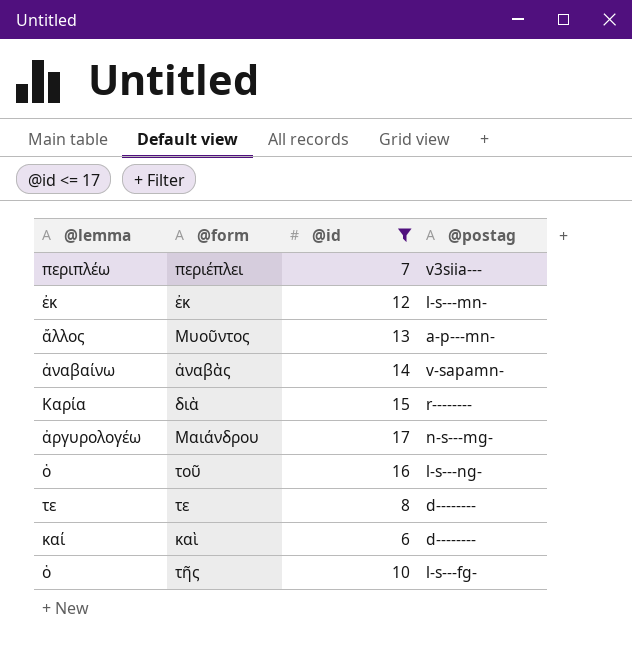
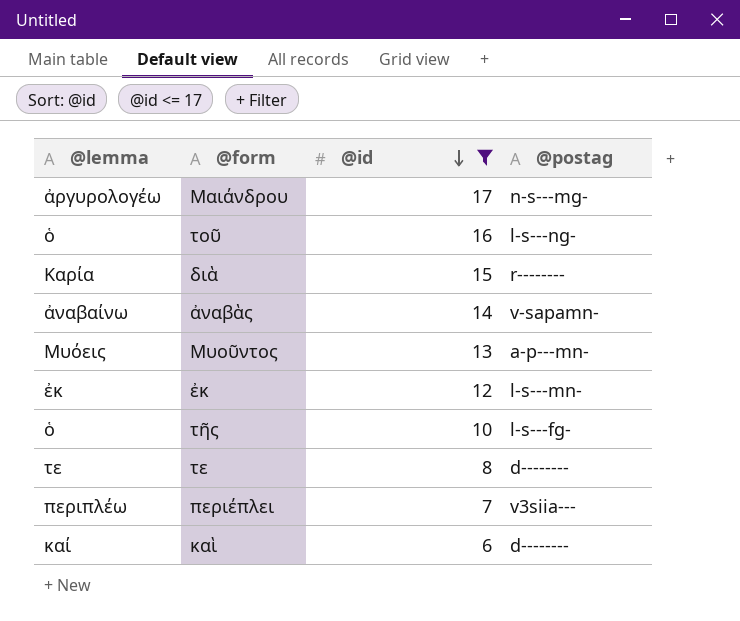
row order: none -> @id descending
Μυοῦντος | @lemma: ἄλλος -> Μυόεις

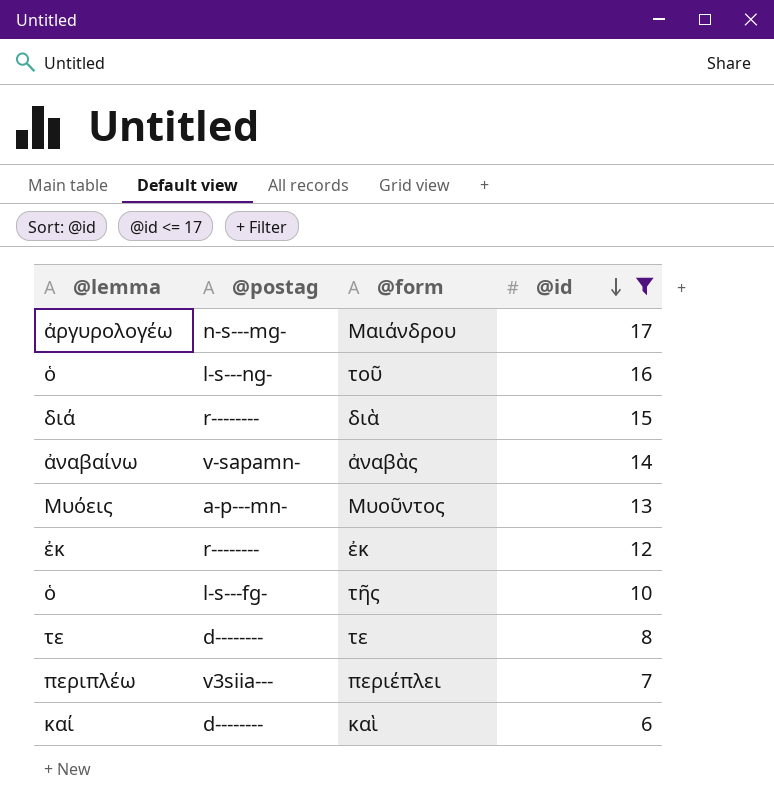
column @postag | position: 4 -> 2
διὰ | @lemma: Καρία -> διά
ἐκ | @postag: l-s---mn- -> r--------

